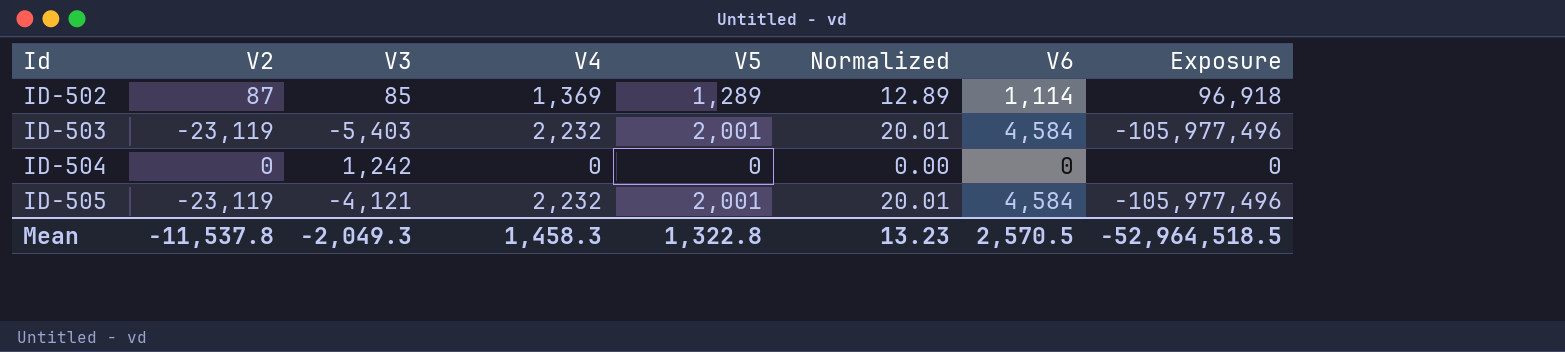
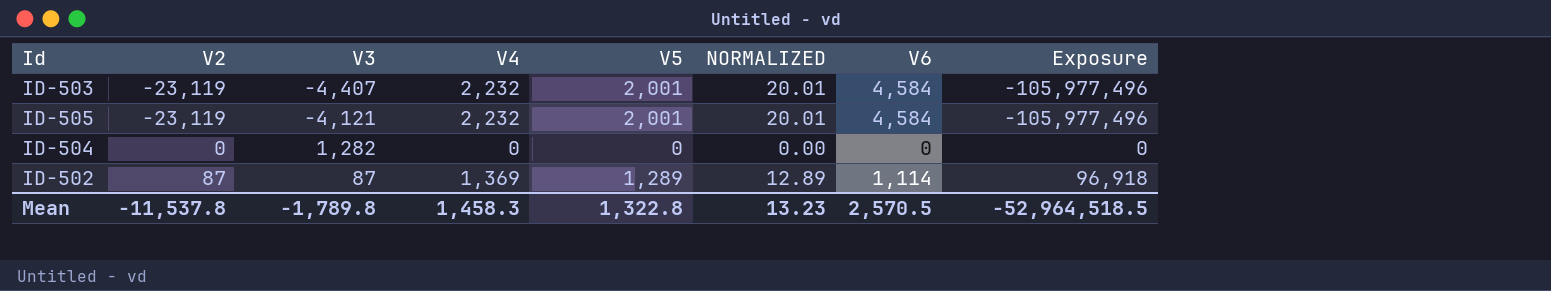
row order: Id ascending -> V2 ascending
column name: Normalized -> NORMALIZED
ID-503 | V3: -5,403 -> -4,407
ID-504 | V3: 1,242 -> 1,282
ID-502 | V3: 85 -> 87
Mean | V3: -2,049.3 -> -1,789.8

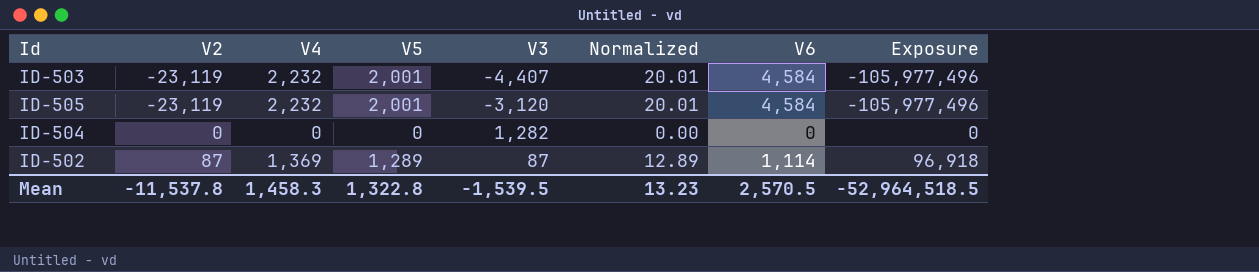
column V3 | position: 3 -> 5
column name: NORMALIZED -> Normalized
ID-505 | V3: -4,121 -> -3,120
Mean | V3: -1,789.8 -> -1,539.5

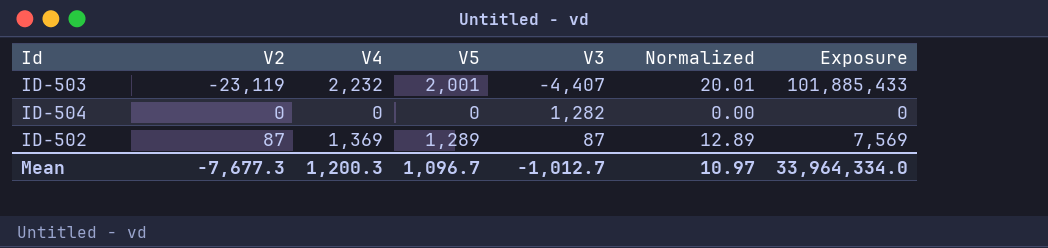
column V6 | position: 7 -> none
column Exposure | formula: [V2] * [V6] -> [V2] * [V3]
row ID-505: -23,119 | 2,232 | 2,001 | -3,120 | 20.01 | 4,584 | -105,977,496 -> none
Mean | V2: -11,537.8 -> -7,677.3
Mean | V4: 1,458.3 -> 1,200.3
Mean | V5: 1,322.8 -> 1,096.7
Mean | V3: -1,539.5 -> -1,012.7
Mean | Normalized: 13.23 -> 10.97
Mean | Exposure: -52,964,518.5 -> 33,964,334.0

